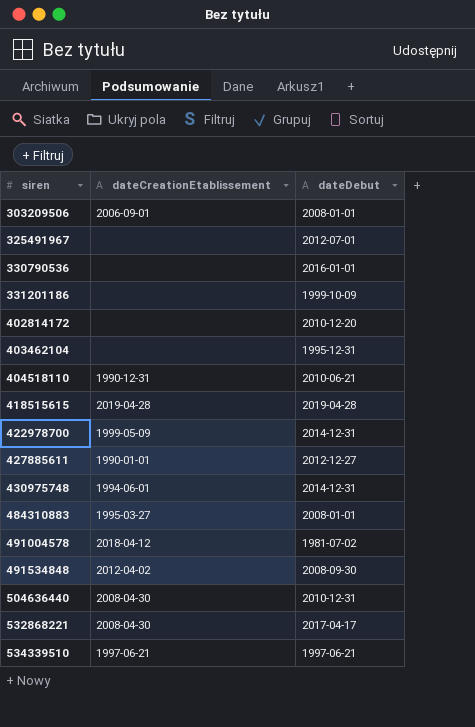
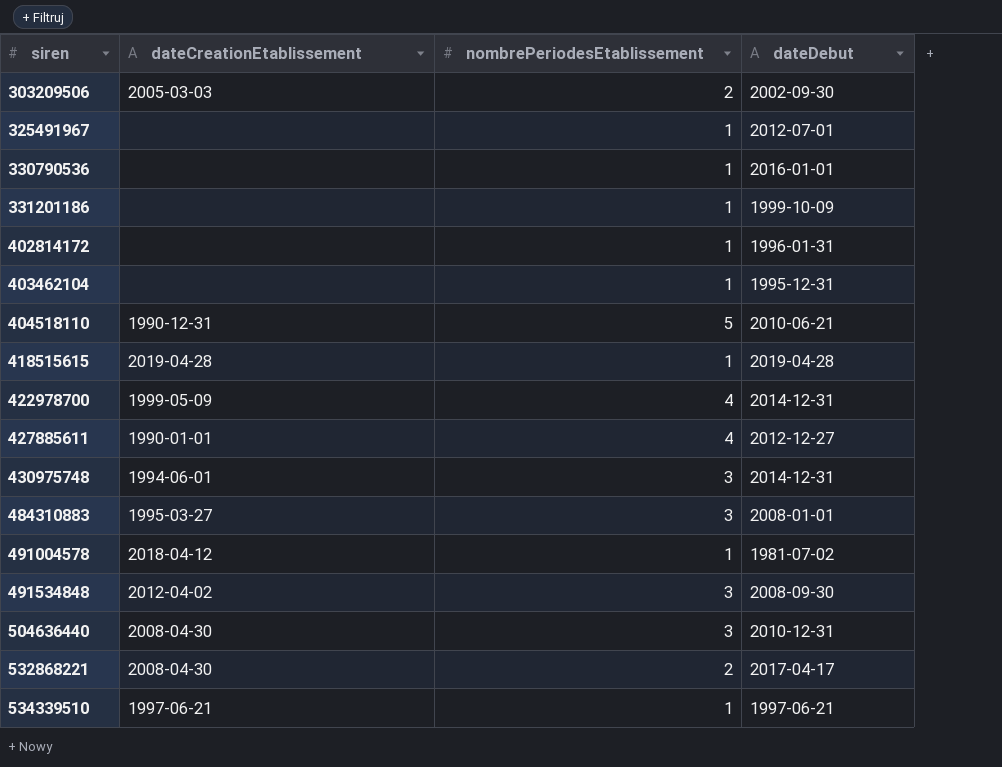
column nombrePeriodesEtablissement | position: none -> 3
303209506 | dateCreationEtablissement: 2006-09-01 -> 2005-03-03
303209506 | dateDebut: 2008-01-01 -> 2002-09-30
402814172 | dateDebut: 2010-12-20 -> 1996-01-31

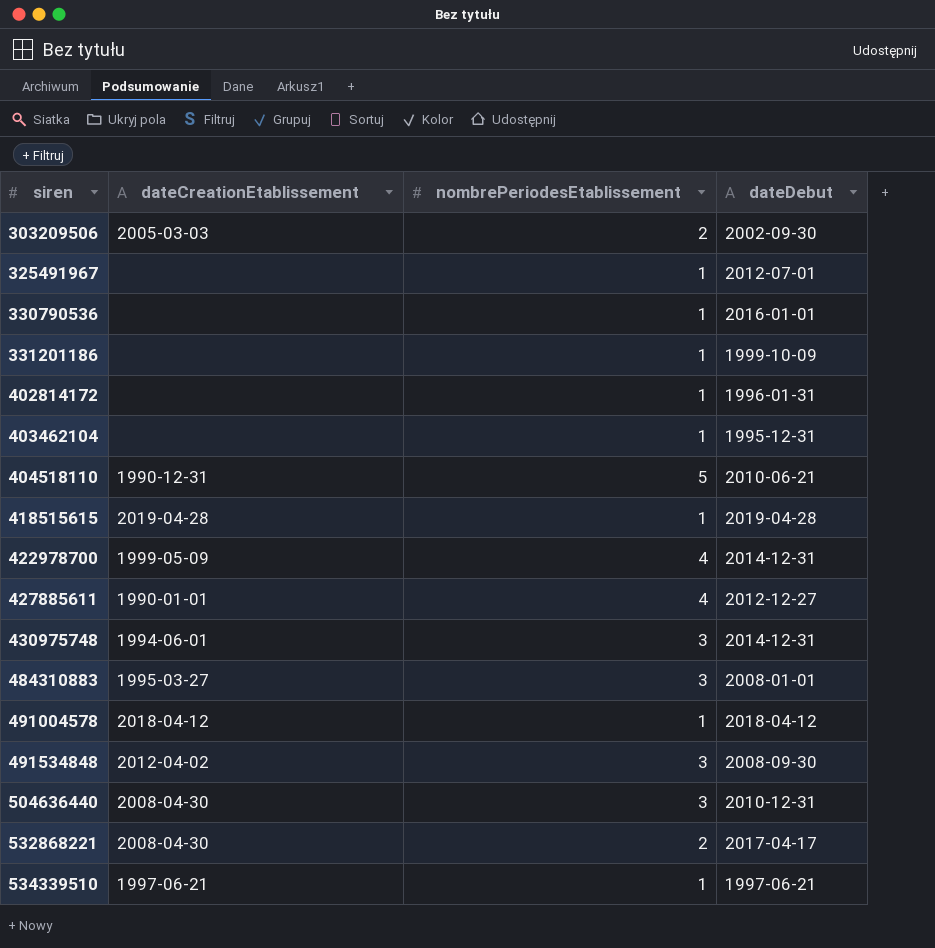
491004578 | dateDebut: 1981-07-02 -> 2018-04-12

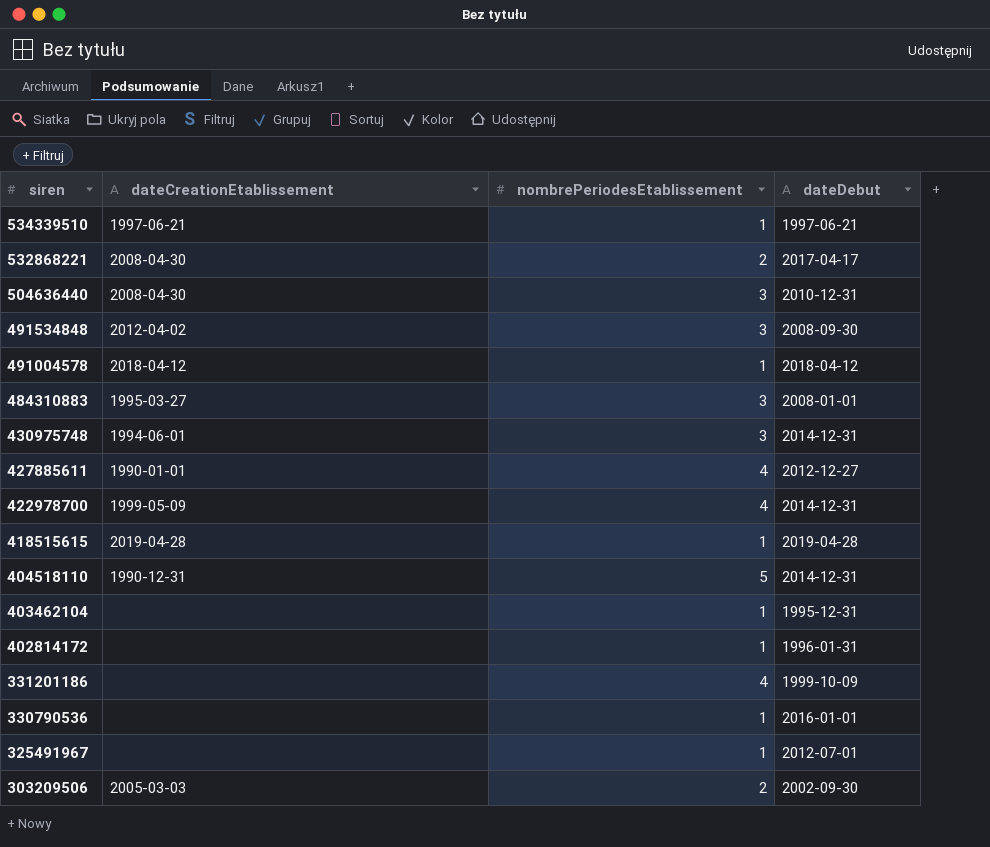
row order: siren ascending -> siren descending
404518110 | dateDebut: 2010-06-21 -> 2014-12-31
331201186 | nombrePeriodesEtablissement: 1 -> 4

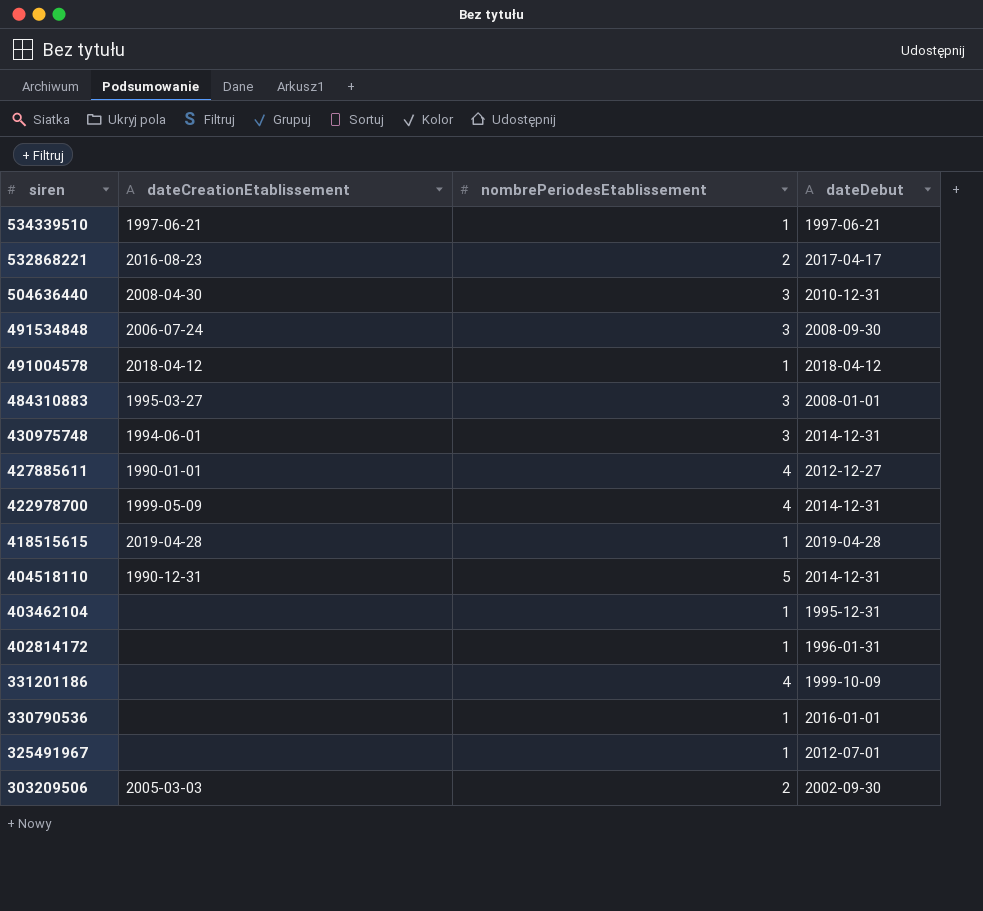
532868221 | dateCreationEtablissement: 2008-04-30 -> 2016-08-23
491534848 | dateCreationEtablissement: 2012-04-02 -> 2006-07-24

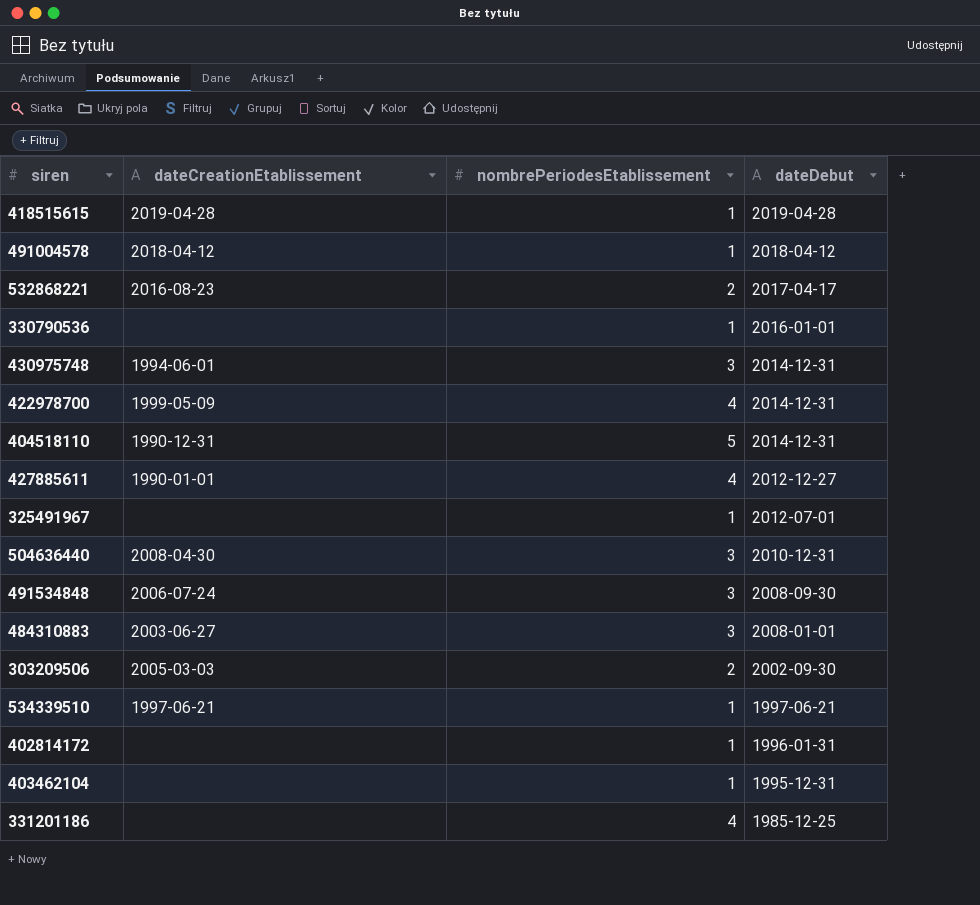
row order: siren descending -> dateDebut descending
484310883 | dateCreationEtablissement: 1995-03-27 -> 2003-06-27
331201186 | dateDebut: 1999-10-09 -> 1985-12-25

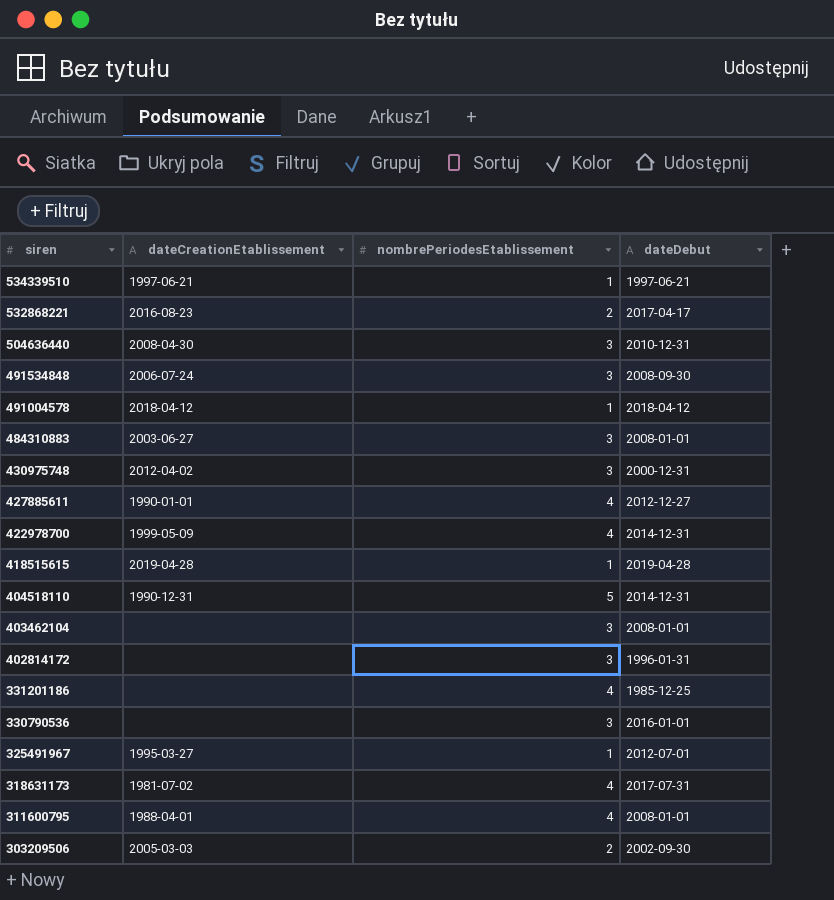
row order: dateDebut descending -> siren descending
430975748 | dateCreationEtablissement: 1994-06-01 -> 2012-04-02
430975748 | dateDebut: 2014-12-31 -> 2000-12-31
403462104 | nombrePeriodesEtablissement: 1 -> 3
403462104 | dateDebut: 1995-12-31 -> 2008-01-01
402814172 | nombrePeriodesEtablissement: 1 -> 3
330790536 | nombrePeriodesEtablissement: 1 -> 3
325491967 | dateCreationEtablissement: none -> 1995-03-27
row 318631173: none -> 1981-07-02 | 4 | 2017-07-31
row 311600795: none -> 1988-04-01 | 4 | 2008-01-01

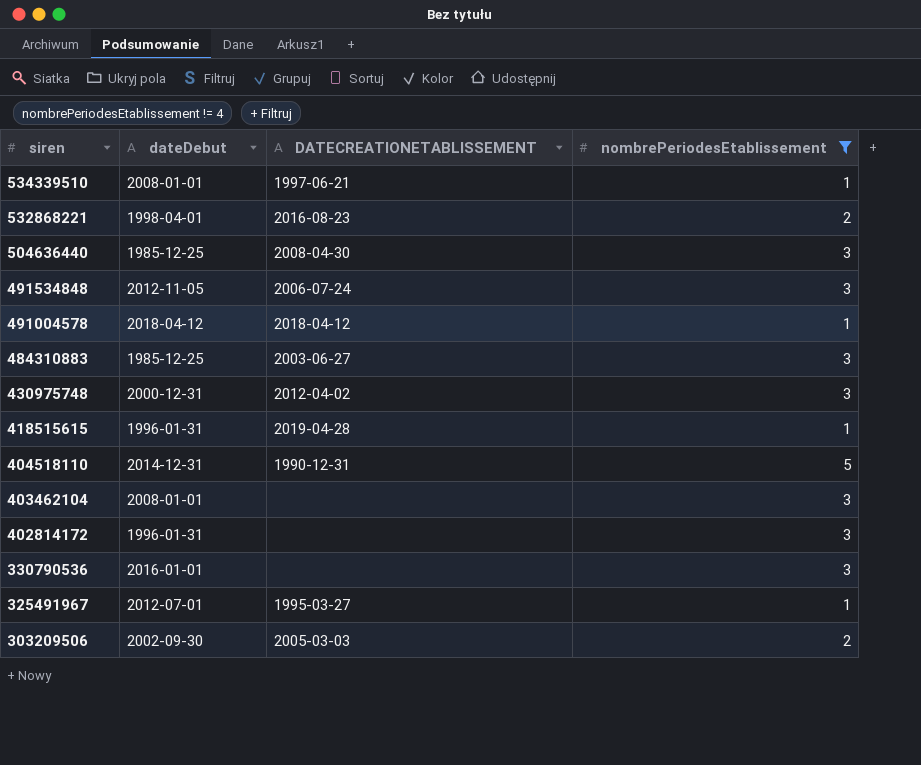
filter: none -> nombrePeriodesEtablissement != 4
column dateDebut | position: 4 -> 2
column name: dateCreationEtablissement -> DATECREATIONETABLISSEMENT
534339510 | dateDebut: 1997-06-21 -> 2008-01-01
532868221 | dateDebut: 2017-04-17 -> 1998-04-01
504636440 | dateDebut: 2010-12-31 -> 1985-12-25
491534848 | dateDebut: 2008-09-30 -> 2012-11-05
484310883 | dateDebut: 2008-01-01 -> 1985-12-25
418515615 | dateDebut: 2019-04-28 -> 1996-01-31

